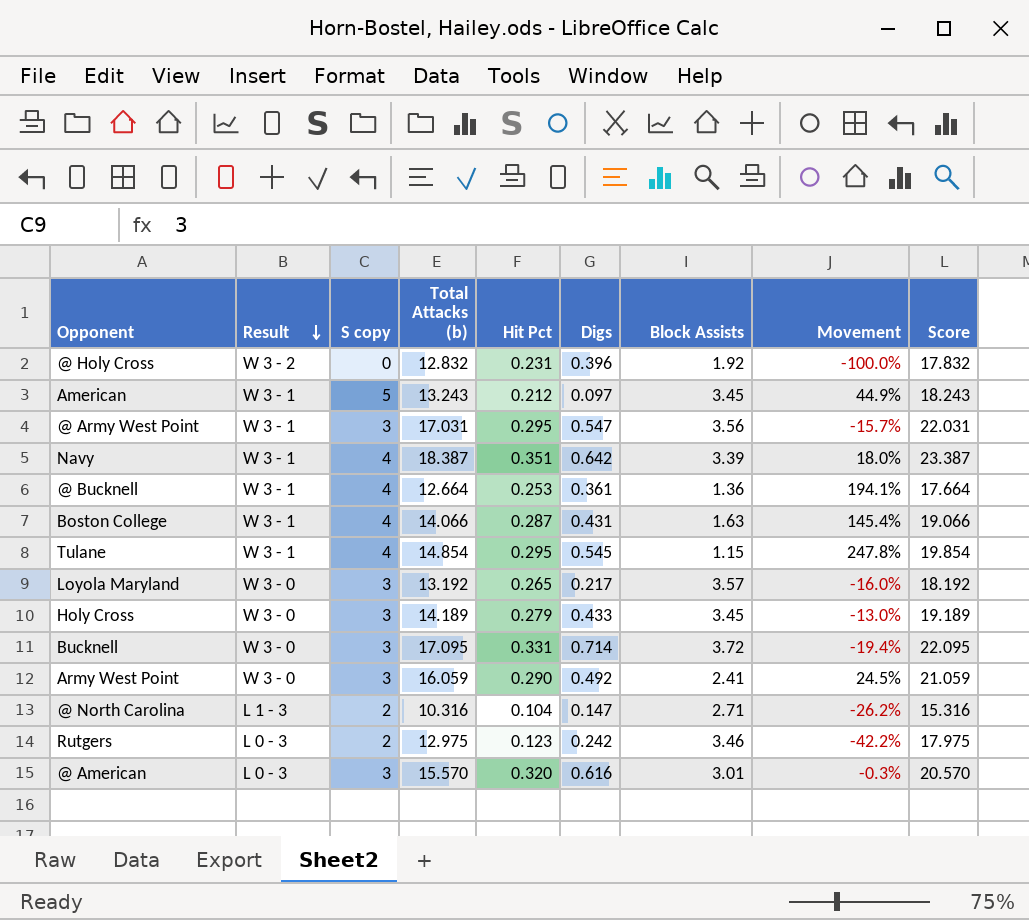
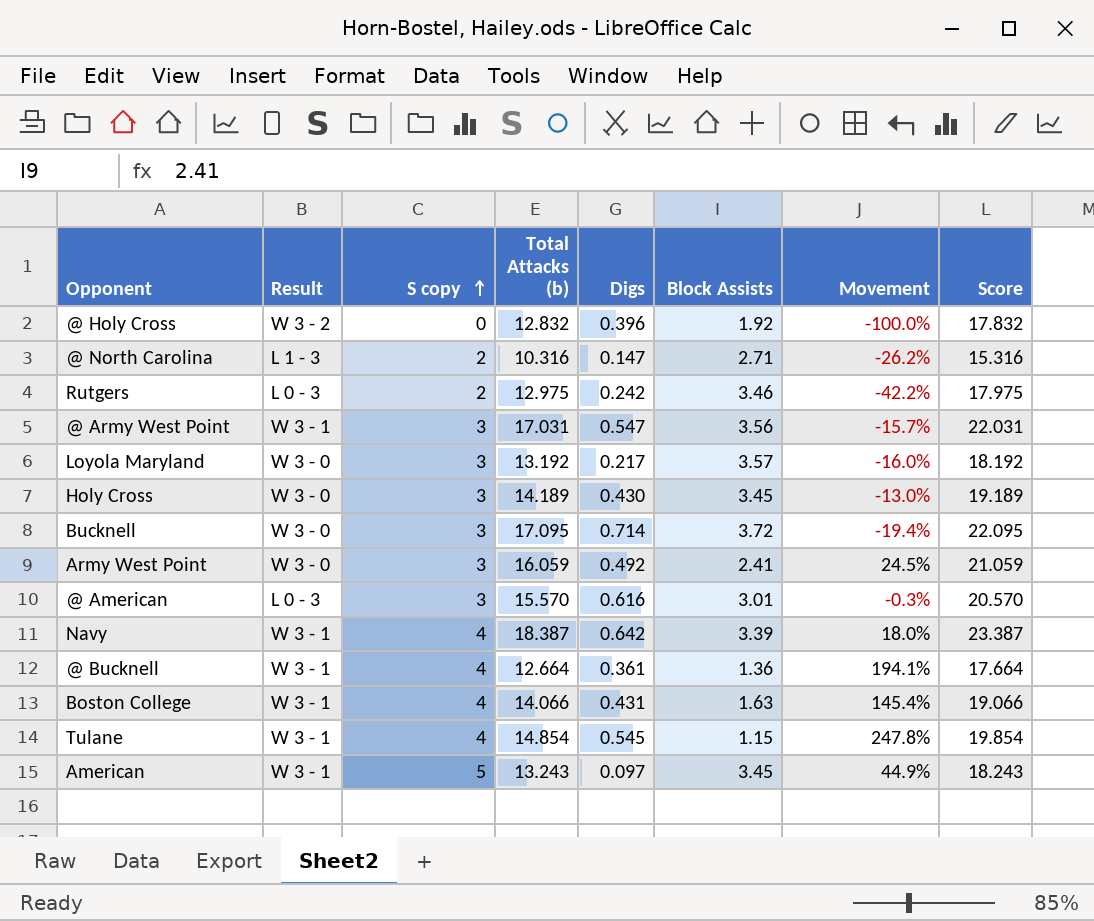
row order: Result descending -> S copy ascending
column Hit Pct | position: 5 -> none
Holy Cross | Digs: 0.433 -> 0.430

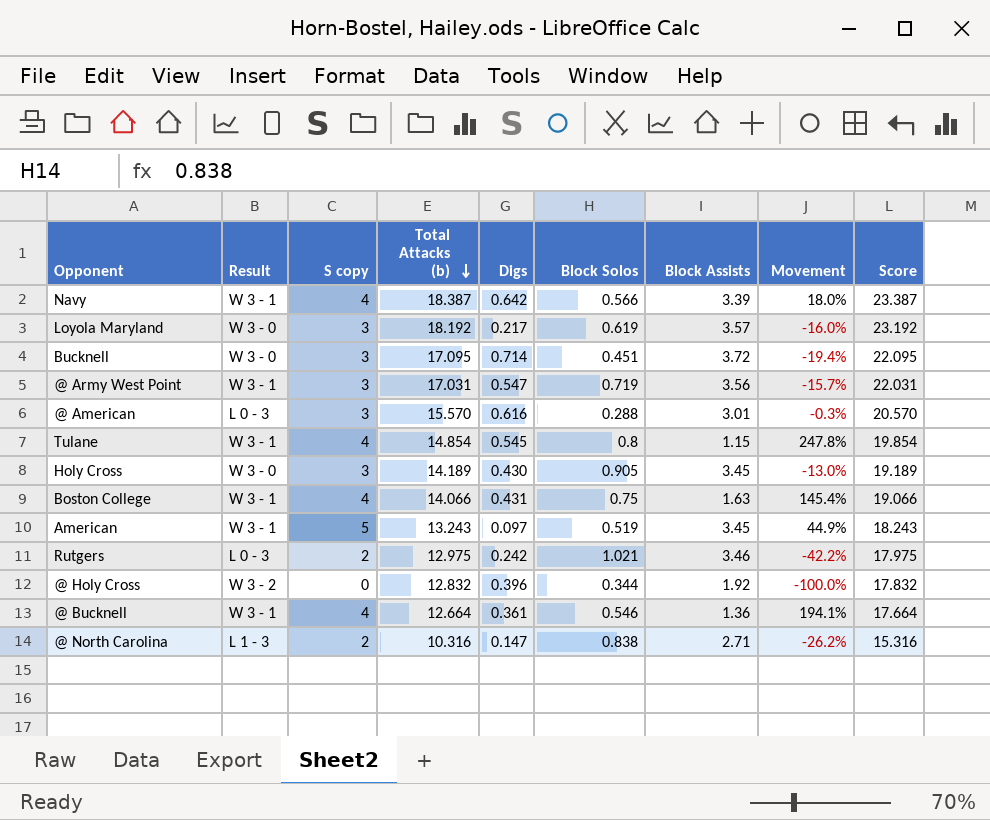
row order: S copy ascending -> Total Attacks (b) descending
column Block Solos | position: none -> 6
row Army West Point: W 3 - 0 | 3 | 16.059 | 0.492 | 2.41 | 24.5% | 21.059 -> none
Loyola Maryland | Total Attacks (b): 13.192 -> 18.192
Loyola Maryland | Score: 18.192 -> 23.192

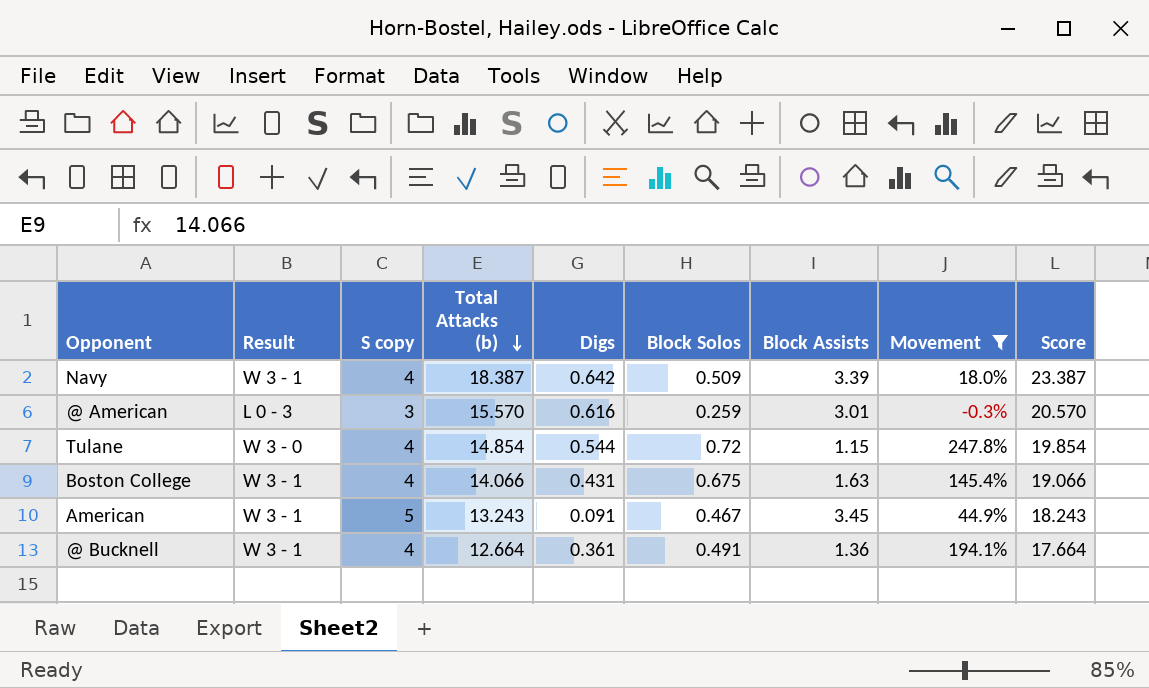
filter: none -> Movement >= -0.3%
Navy | Block Solos: 0.566 -> 0.509
@ American | Block Solos: 0.288 -> 0.259
Tulane | Result: W 3 - 1 -> W 3 - 0
Tulane | Digs: 0.545 -> 0.544
Tulane | Block Solos: 0.8 -> 0.72
Boston College | Block Solos: 0.75 -> 0.675
American | Digs: 0.097 -> 0.091
American | Block Solos: 0.519 -> 0.467
@ Bucknell | Block Solos: 0.546 -> 0.491

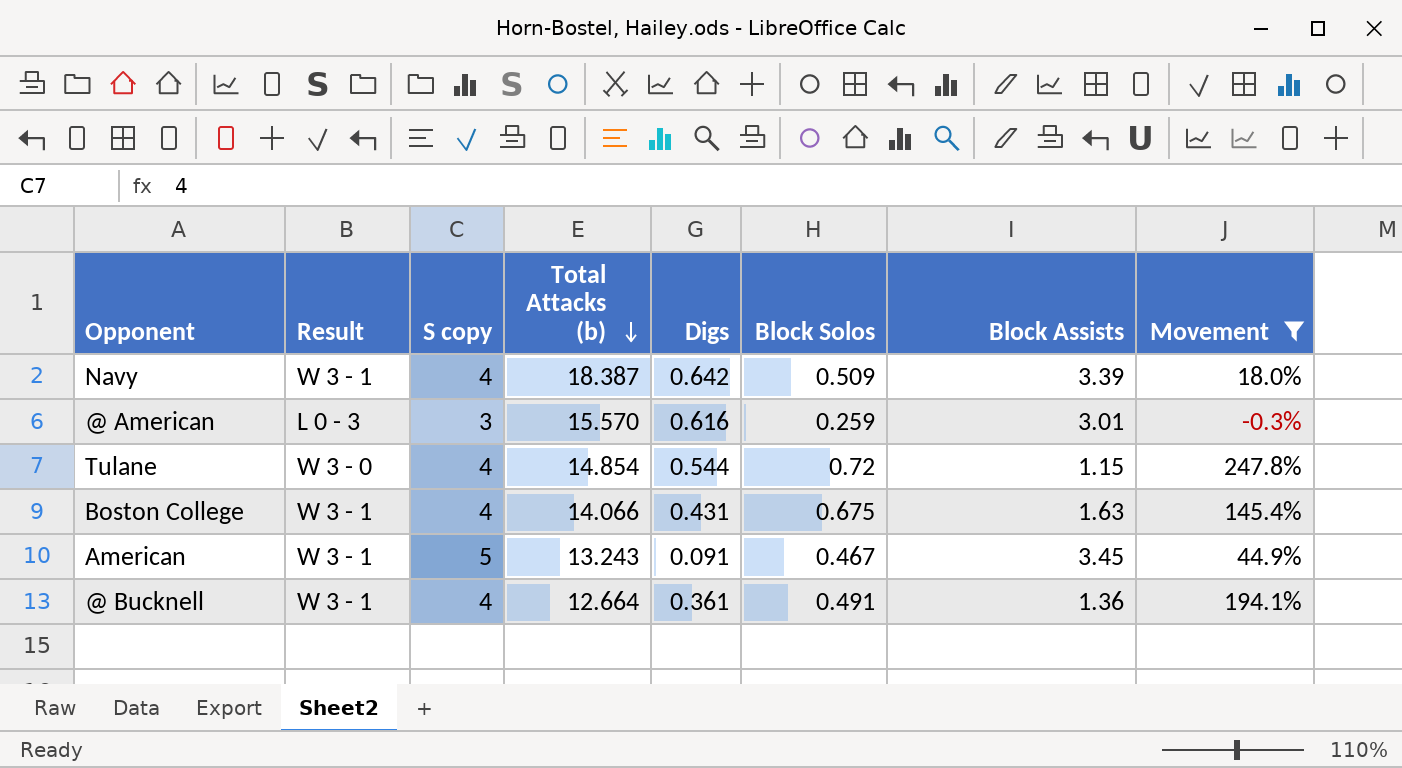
column Score | formula: [Total Attacks (b)] + 5 -> none

